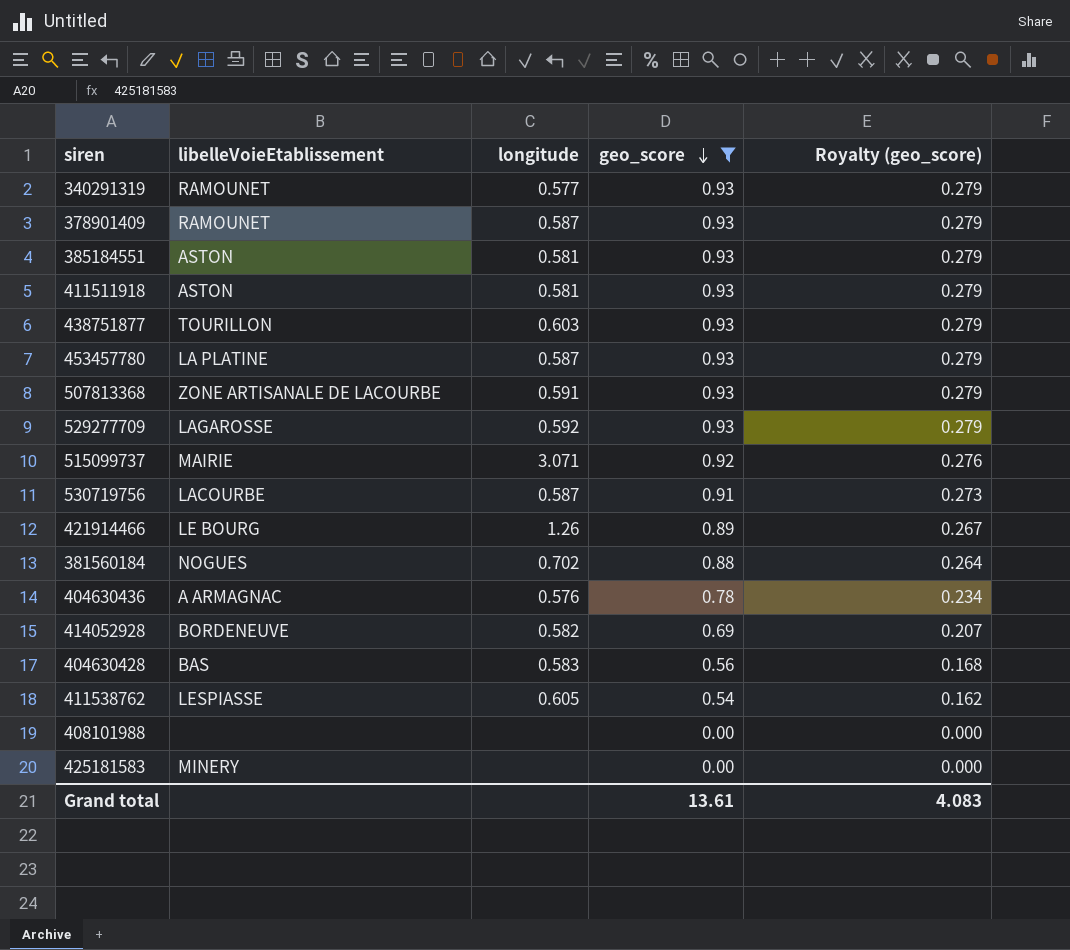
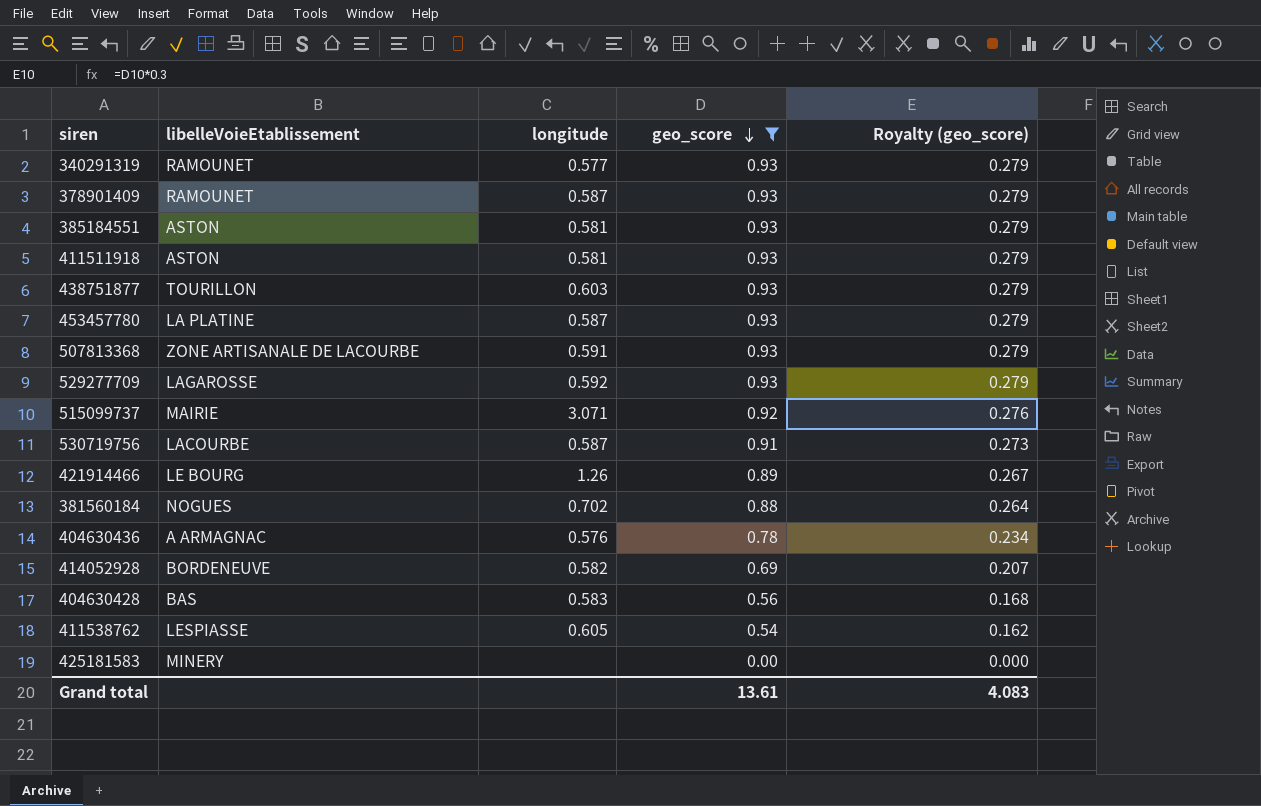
row 408101988: none | none | 0.00 | 0.000 -> none

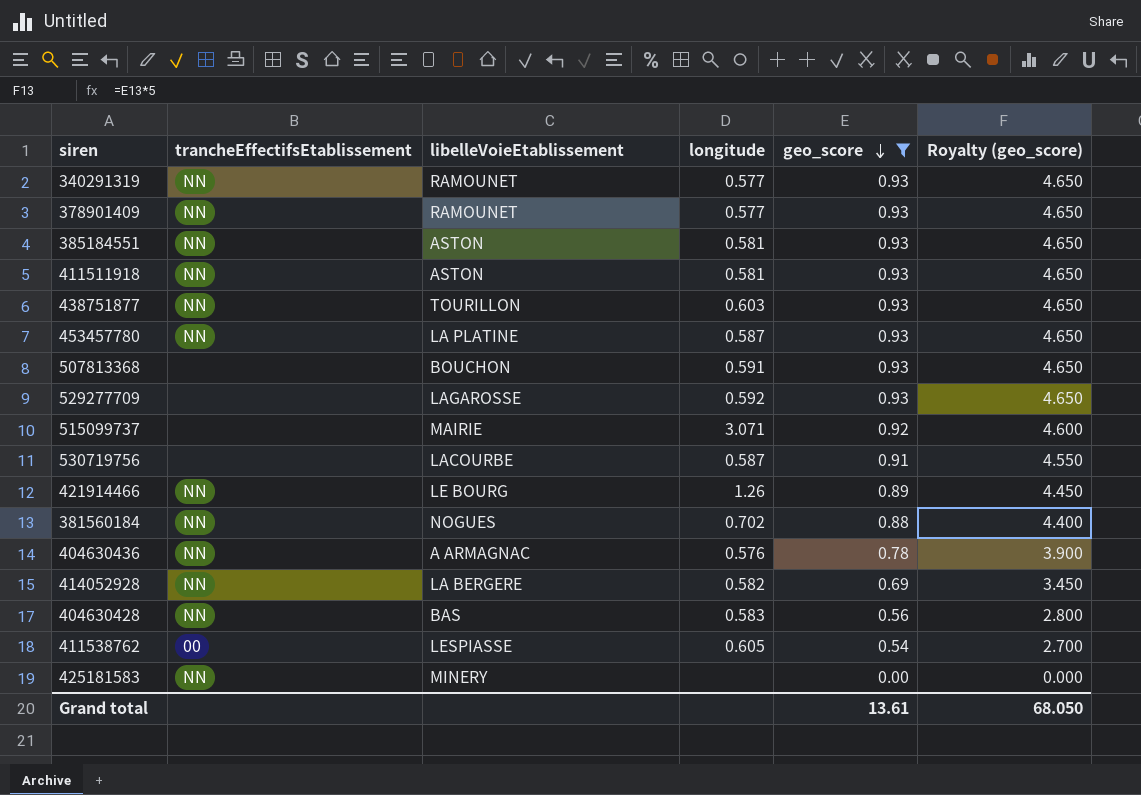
column trancheEffectifsEtablissement | position: none -> 2
column Royalty (geo_score) | formula: [geo_score] * 0.3 -> [geo_score] * 5
378901409 | longitude: 0.587 -> 0.577
507813368 | libelleVoieEtablissement: ZONE ARTISANALE DE LACOURBE -> BOUCHON
414052928 | libelleVoieEtablissement: BORDENEUVE -> LA BERGERE
Grand total | Royalty (geo_score): 4.083 -> 68.050

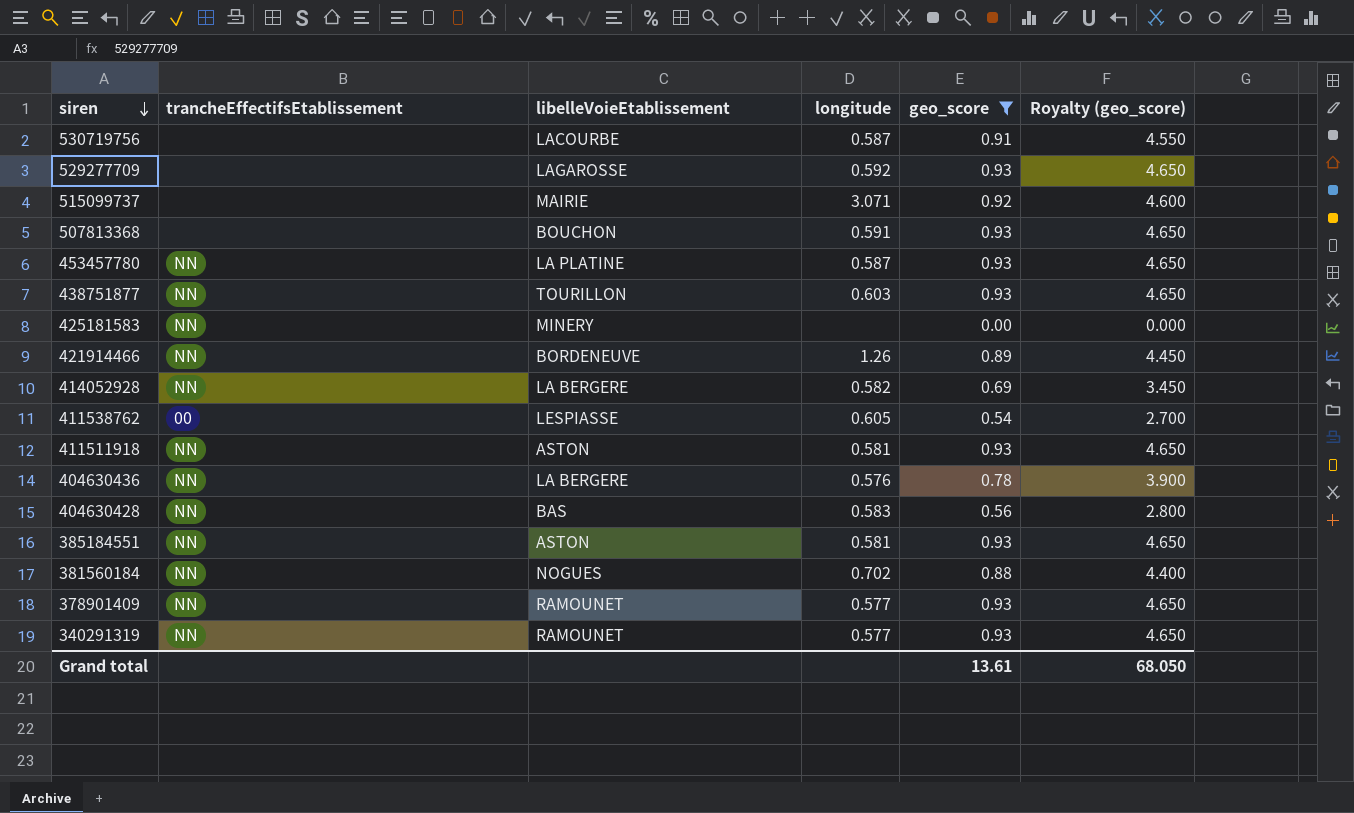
row order: geo_score descending -> siren descending
421914466 | libelleVoieEtablissement: LE BOURG -> BORDENEUVE
404630436 | libelleVoieEtablissement: A ARMAGNAC -> LA BERGERE

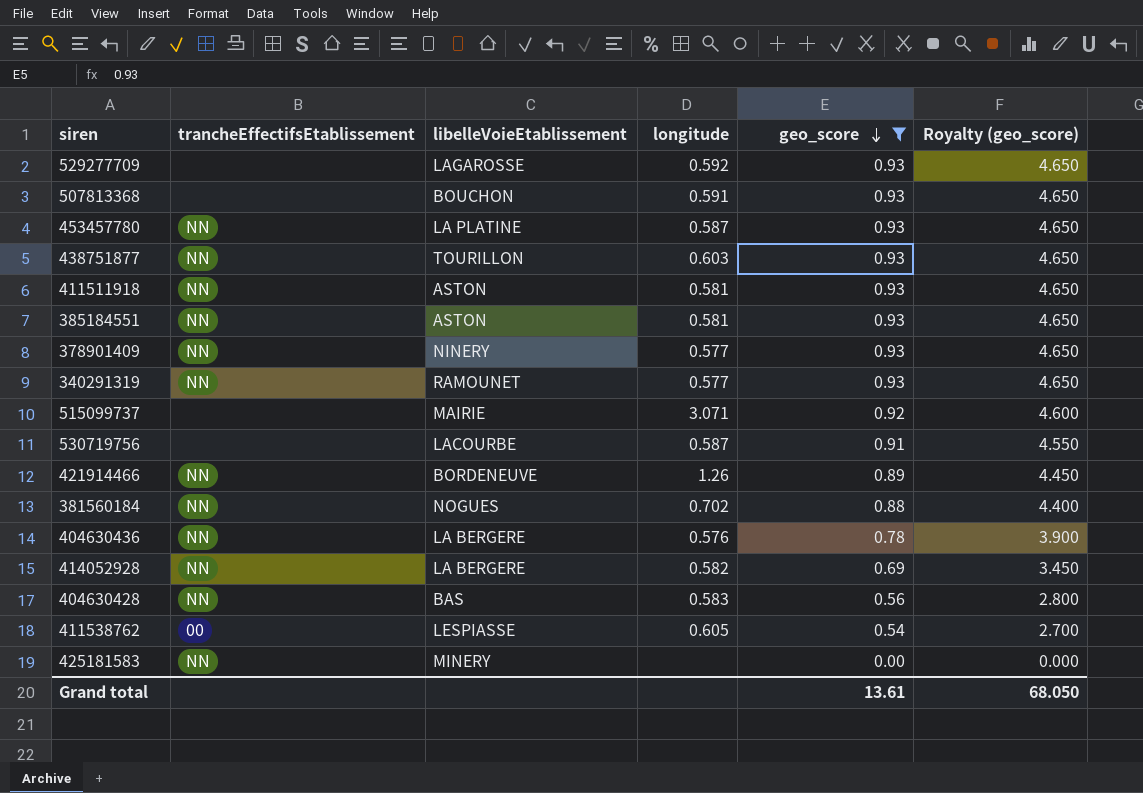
row order: siren descending -> geo_score descending
378901409 | libelleVoieEtablissement: RAMOUNET -> NINERY

